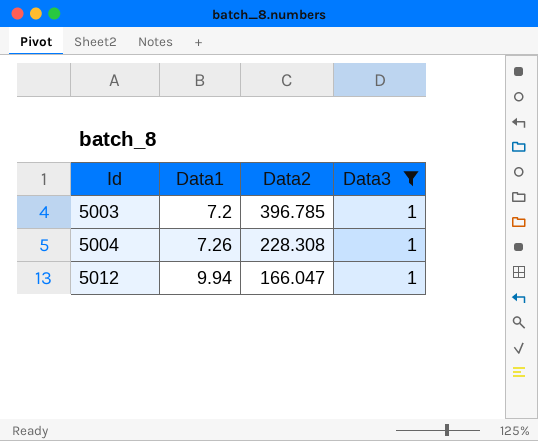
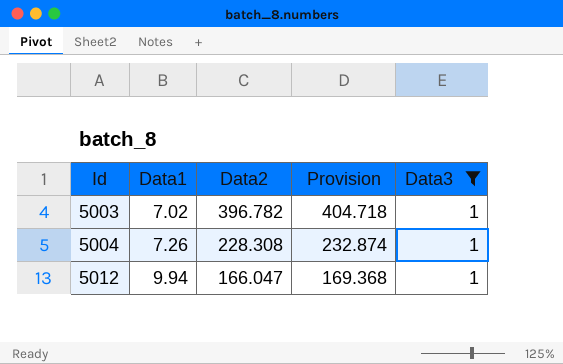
column Provision | formula: none -> [Data2] * 1.02
5003 | Data1: 7.2 -> 7.02
5003 | Data2: 396.785 -> 396.782

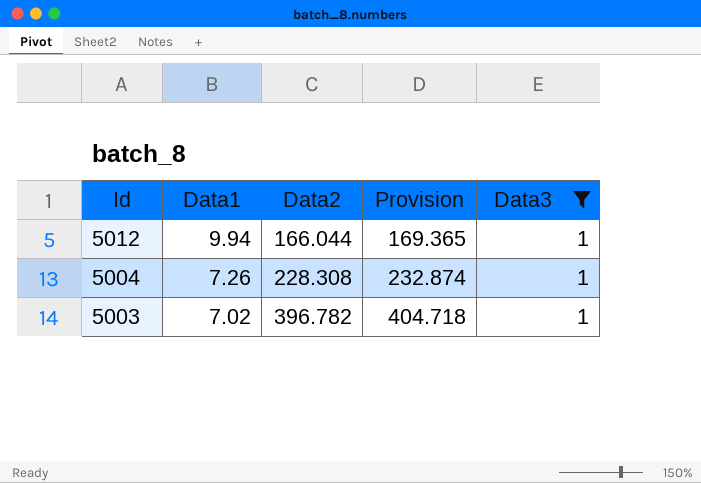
row order: Id ascending -> Id descending
5012 | Data2: 166.047 -> 166.044
5012 | Provision: 169.368 -> 169.365

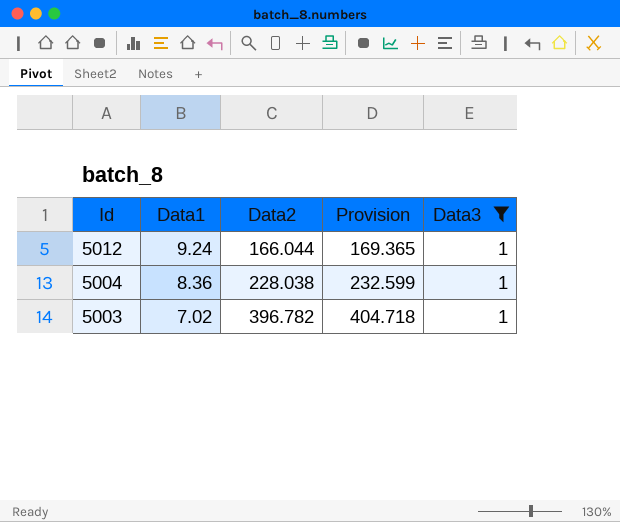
5012 | Data1: 9.94 -> 9.24
5004 | Data1: 7.26 -> 8.36
5004 | Data2: 228.308 -> 228.038
5004 | Provision: 232.874 -> 232.599

